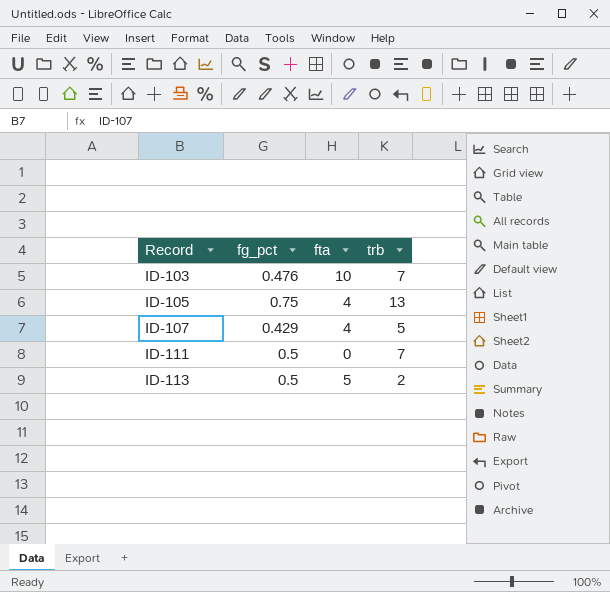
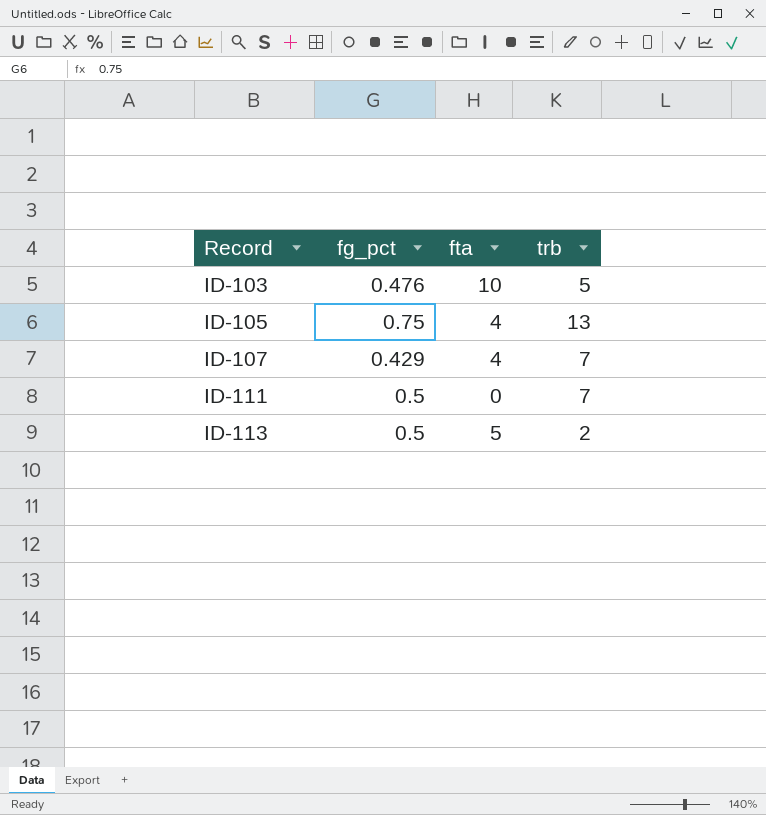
ID-103 | trb: 7 -> 5
ID-107 | trb: 5 -> 7

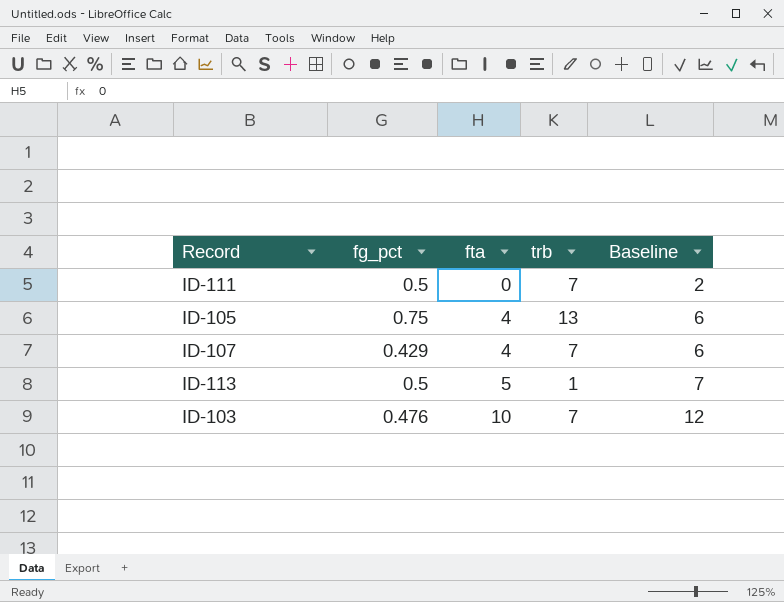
row order: Record ascending -> fta ascending
column Baseline | formula: none -> [fta] + 2
ID-113 | trb: 2 -> 1
ID-103 | trb: 5 -> 7

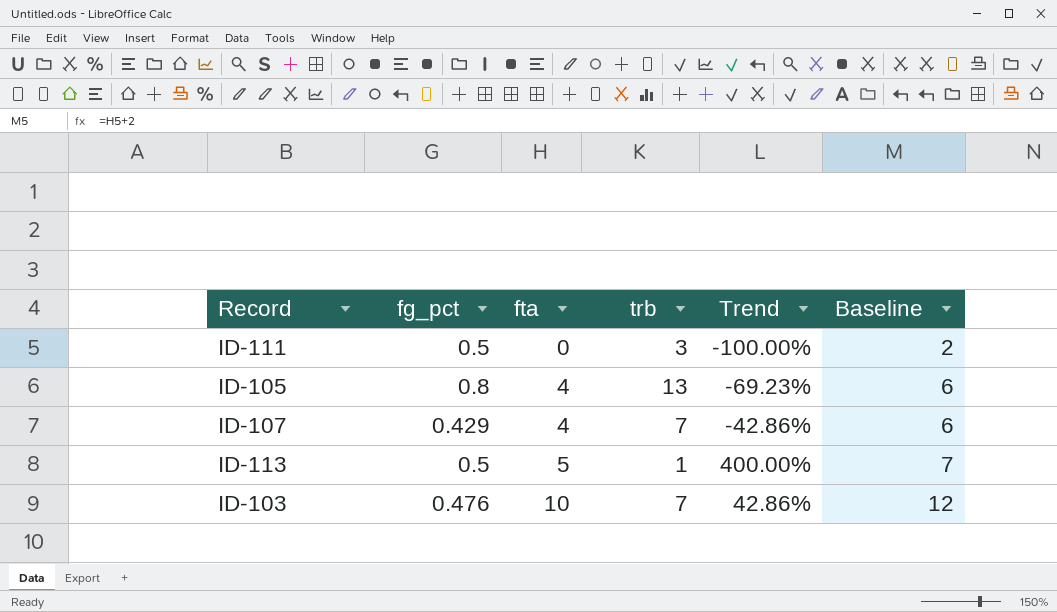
column Trend | formula: none -> ([fta] - [trb]) / [trb]
ID-111 | trb: 7 -> 3
ID-105 | fg_pct: 0.75 -> 0.8

